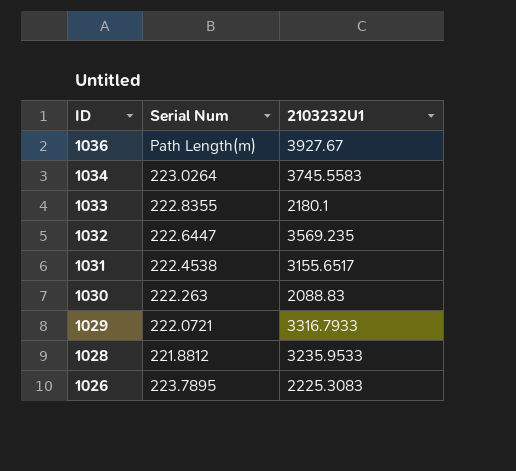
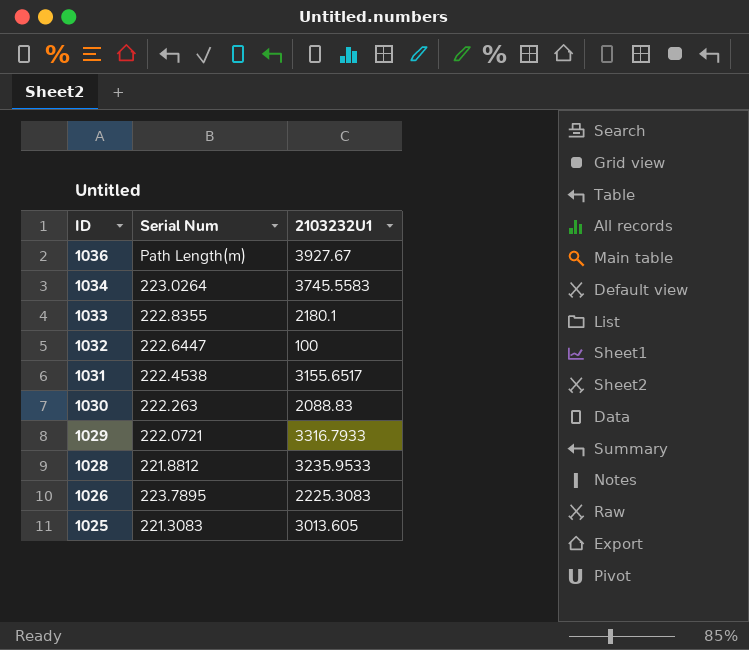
1032 | 2103232U1: 3569.235 -> 100
row 1025: none -> 221.3083 | 3013.605

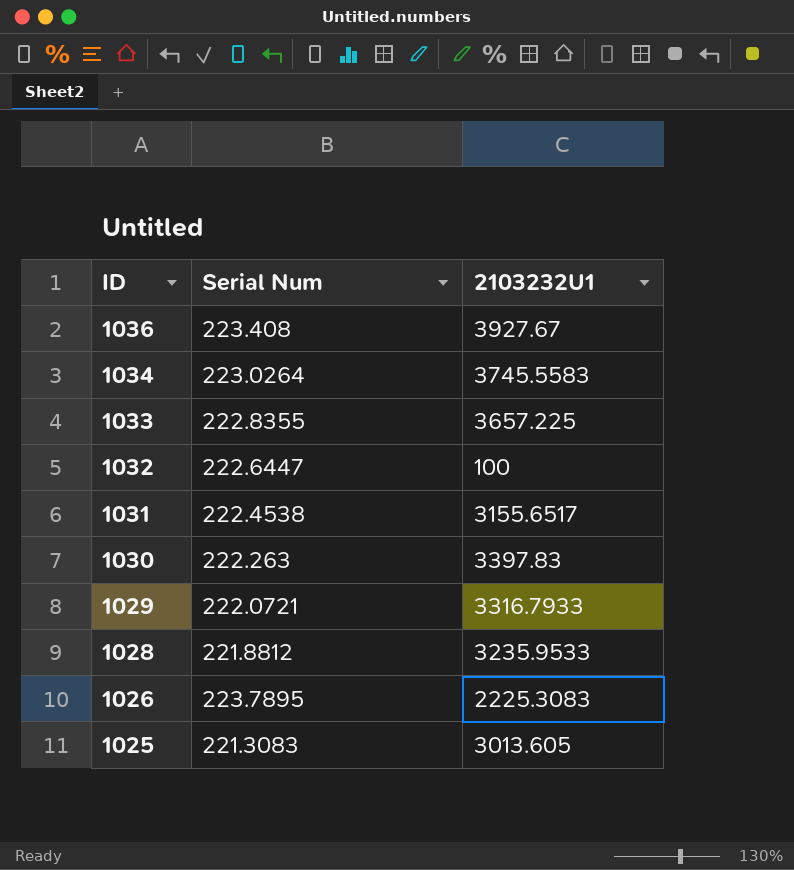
1036 | Serial Num: Path Length(m) -> 223.408
1033 | 2103232U1: 2180.1 -> 3657.225
1030 | 2103232U1: 2088.83 -> 3397.83

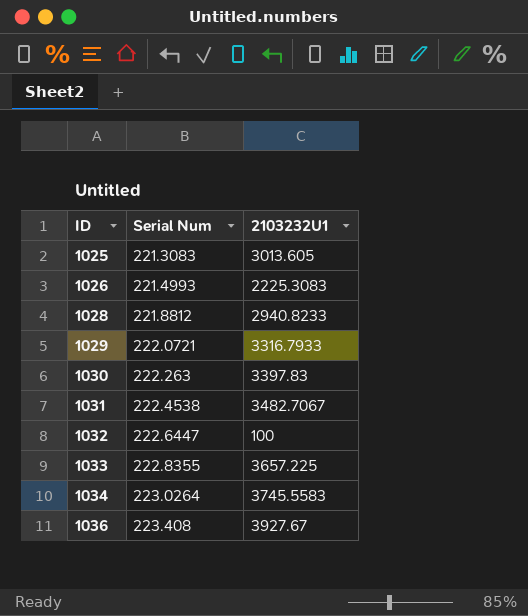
row order: ID descending -> ID ascending
1026 | Serial Num: 223.7895 -> 221.4993
1028 | 2103232U1: 3235.9533 -> 2940.8233
1031 | 2103232U1: 3155.6517 -> 3482.7067

